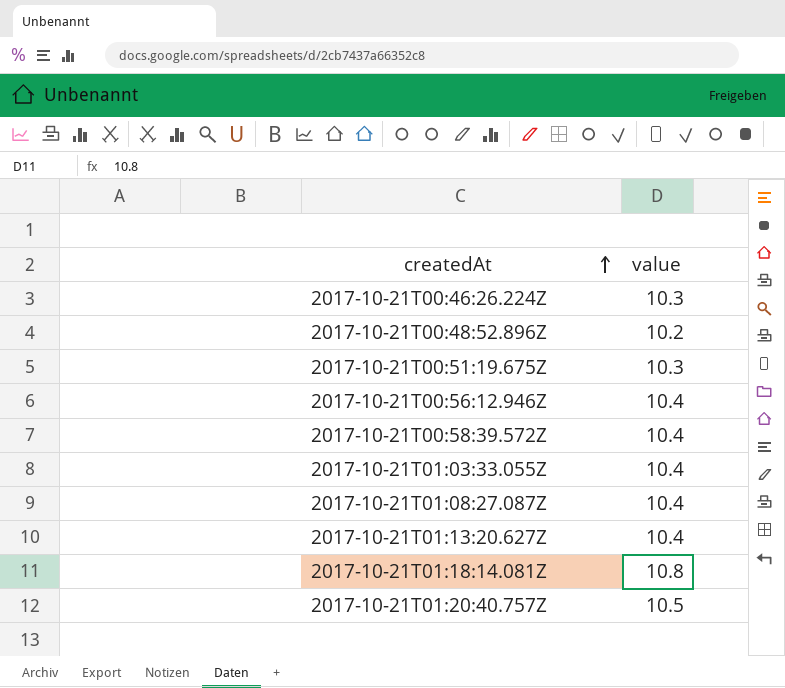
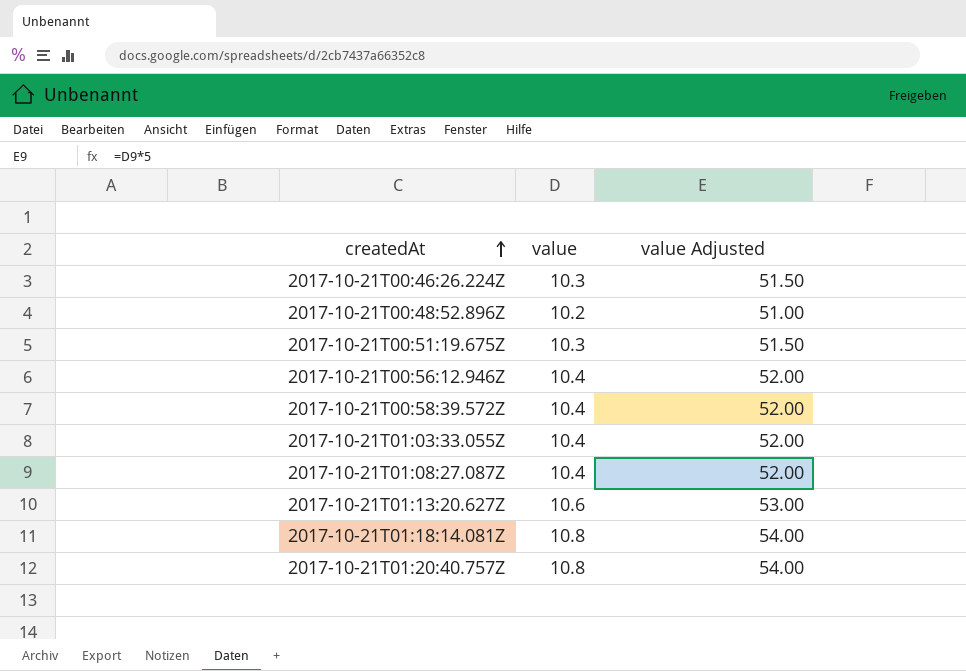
column value Adjusted | formula: none -> [value] * 5
2017-10-21T01:13:20.627Z | value: 10.4 -> 10.6
2017-10-21T01:20:40.757Z | value: 10.5 -> 10.8

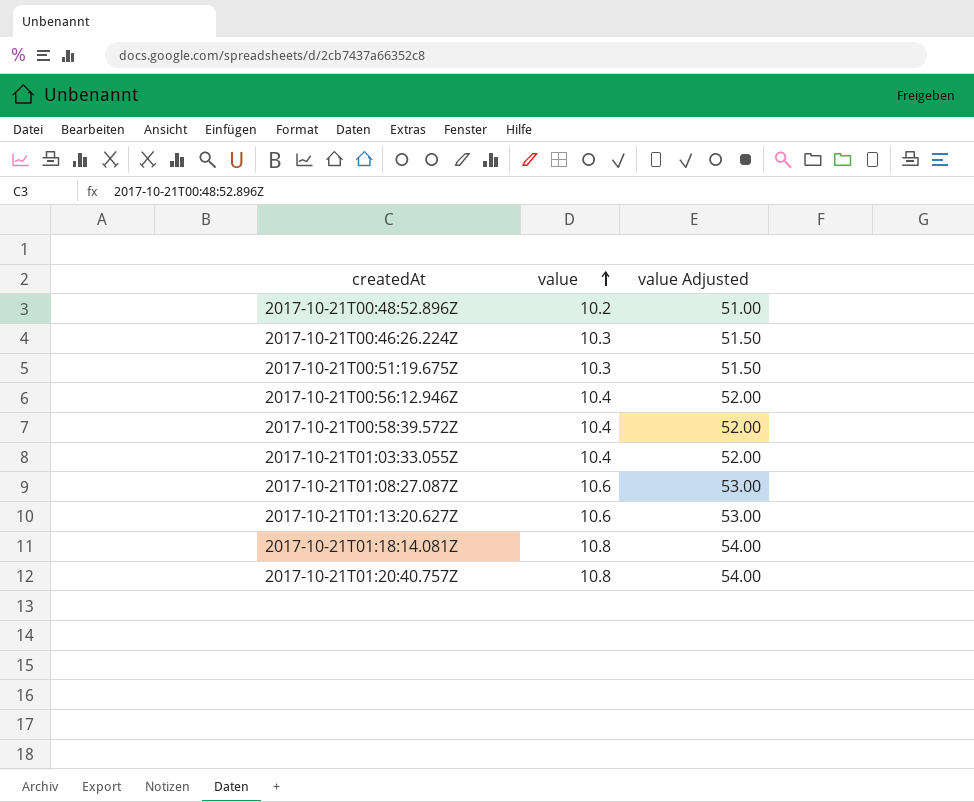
row order: createdAt ascending -> value ascending
2017-10-21T01:08:27.087Z | value: 10.4 -> 10.6
2017-10-21T01:08:27.087Z | value Adjusted: 52.00 -> 53.00

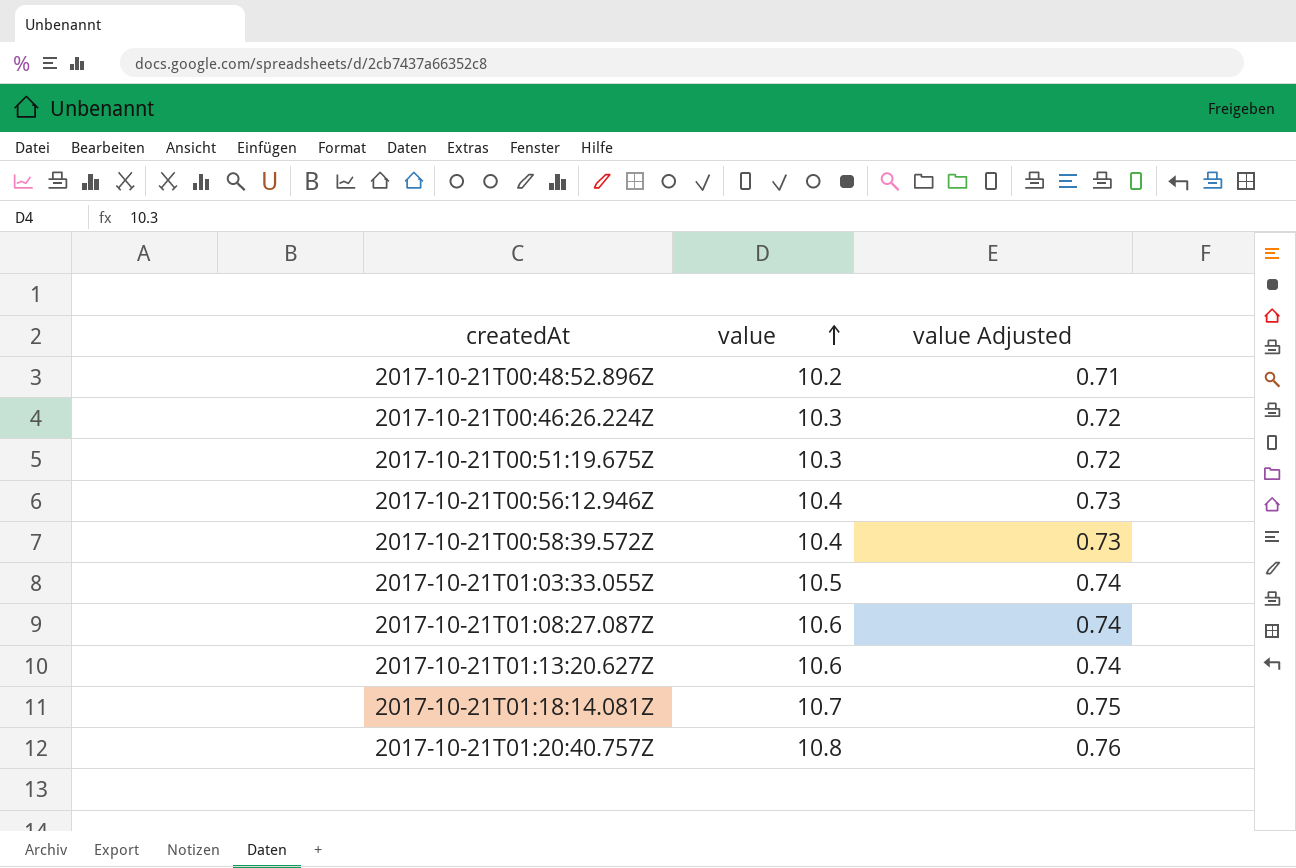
column value Adjusted | formula: [value] * 5 -> [value] * 0.07
2017-10-21T01:03:33.055Z | value: 10.4 -> 10.5
2017-10-21T01:18:14.081Z | value: 10.8 -> 10.7

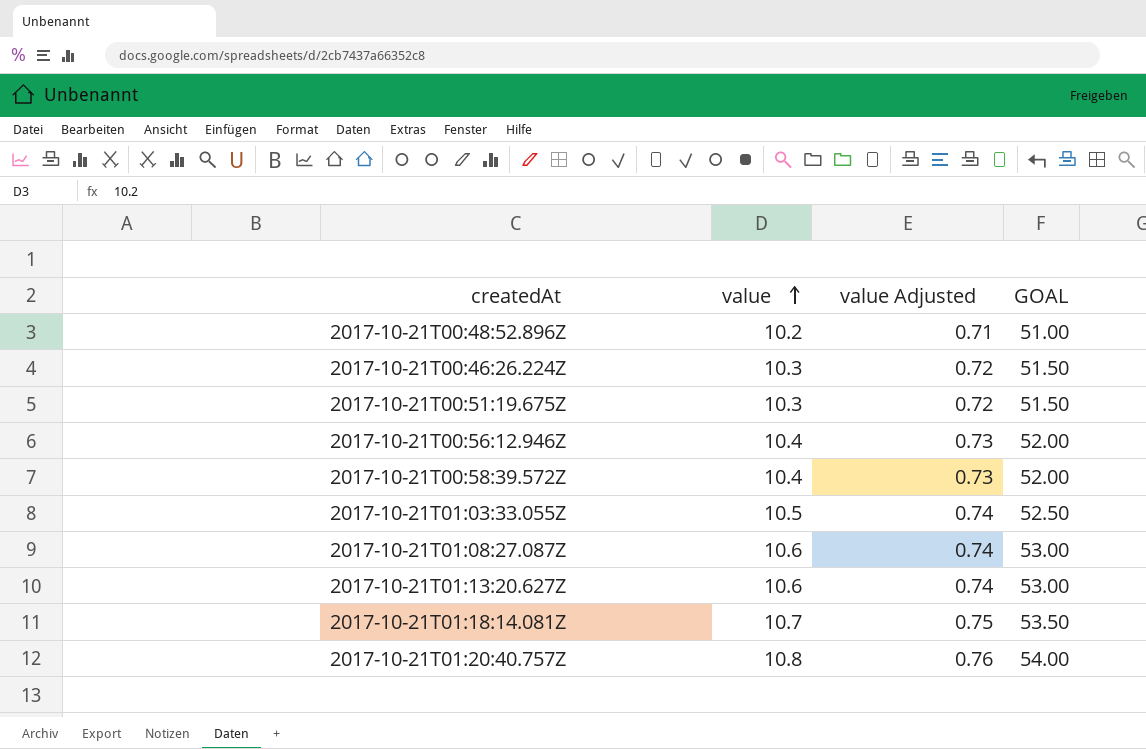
column GOAL | formula: none -> [value] * 5

